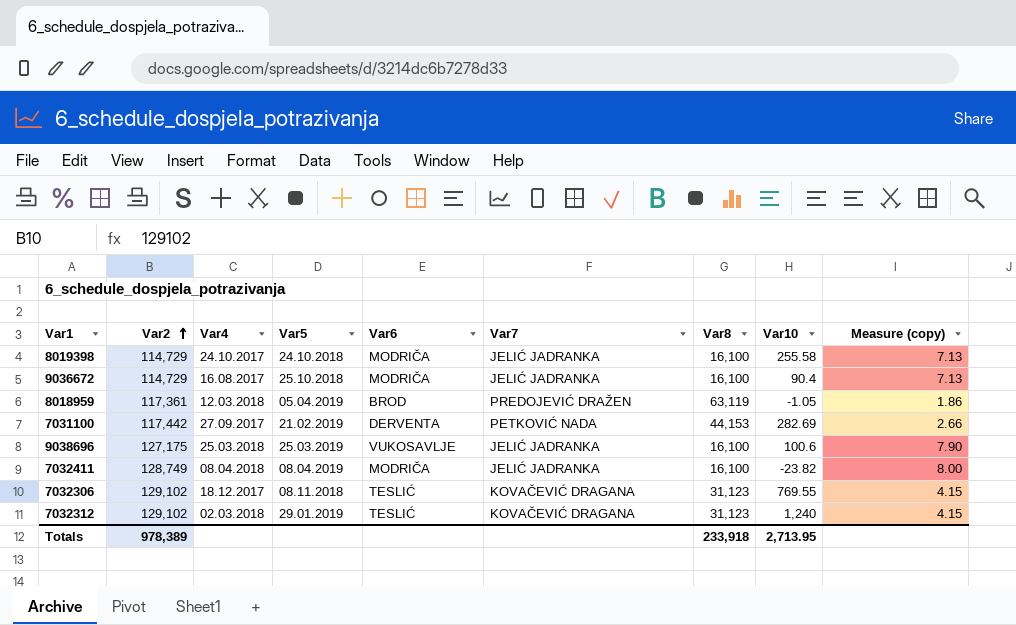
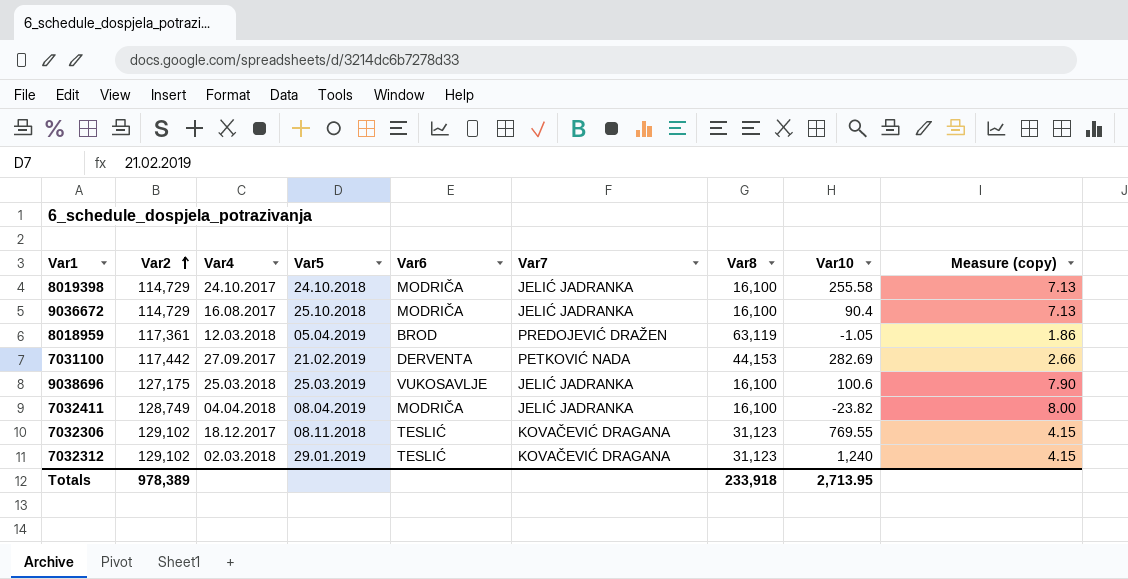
7032411 | Var4: 08.04.2018 -> 04.04.2018

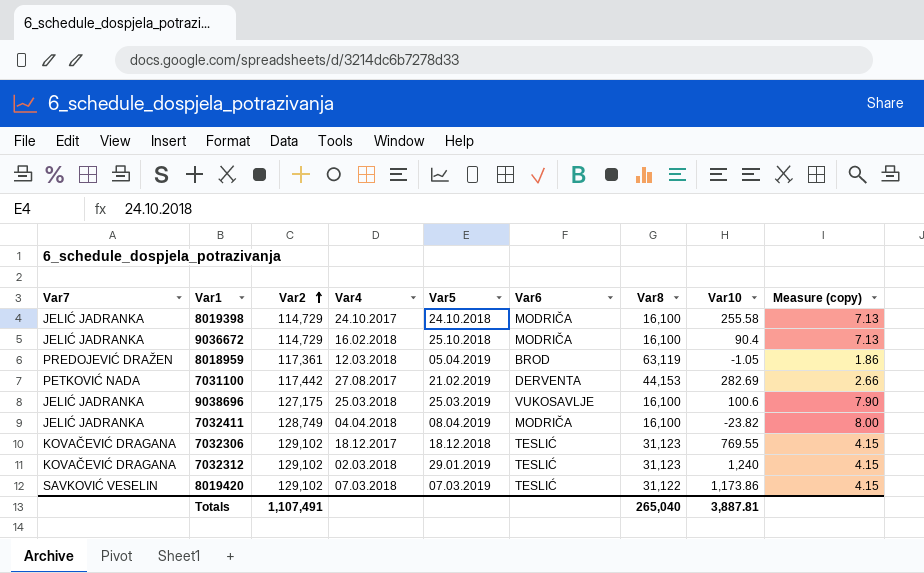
column Var7 | position: 6 -> 1
9036672 | Var4: 16.08.2017 -> 16.02.2018
7031100 | Var4: 27.09.2017 -> 27.08.2017
7032306 | Var5: 08.11.2018 -> 18.12.2018
row 8019420: none -> SAVKOVIĆ VESELIN | 129,102 | 07.03.2018 | 07.03.2019 | TESLIĆ | 31,122 | 1,173.86 | 4.15
Totals | Var2: 978,389 -> 1,107,491
Totals | Var8: 233,918 -> 265,040
Totals | Var10: 2,713.95 -> 3,887.81

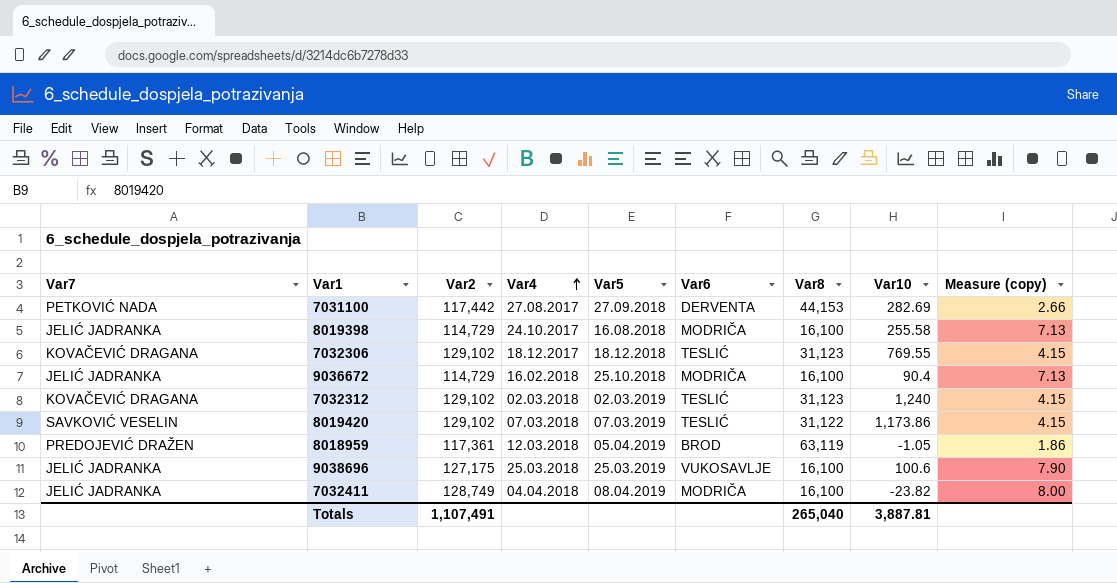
row order: Var2 ascending -> Var4 ascending
7031100 | Var5: 21.02.2019 -> 27.09.2018
8019398 | Var5: 24.10.2018 -> 16.08.2018
7032312 | Var5: 29.01.2019 -> 02.03.2019

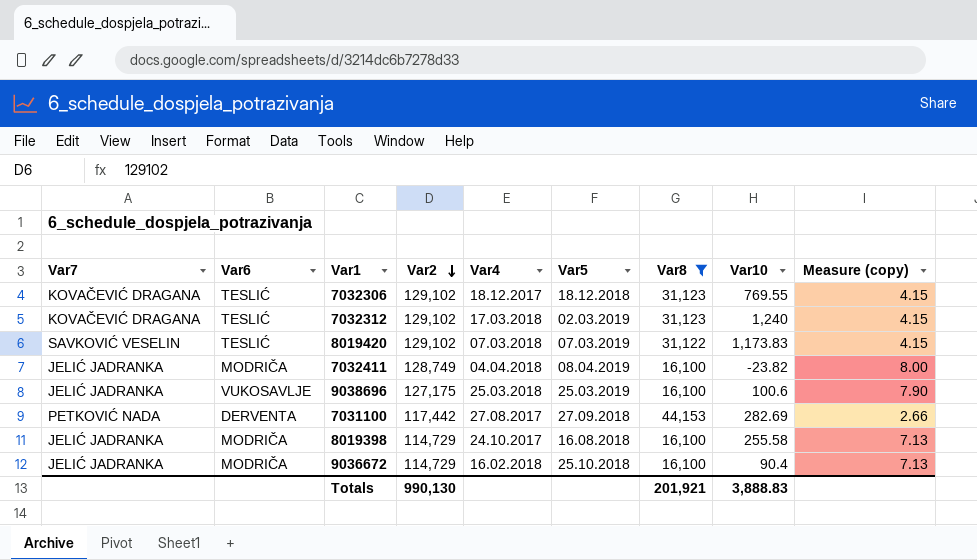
filter: none -> Var8 != 63,119
row order: Var4 ascending -> Var2 descending
column Var6 | position: 6 -> 2
7032312 | Var4: 02.03.2018 -> 17.03.2018
8019420 | Var10: 1,173.86 -> 1,173.83
Totals | Var2: 1,107,491 -> 990,130
Totals | Var8: 265,040 -> 201,921
Totals | Var10: 3,887.81 -> 3,888.83

